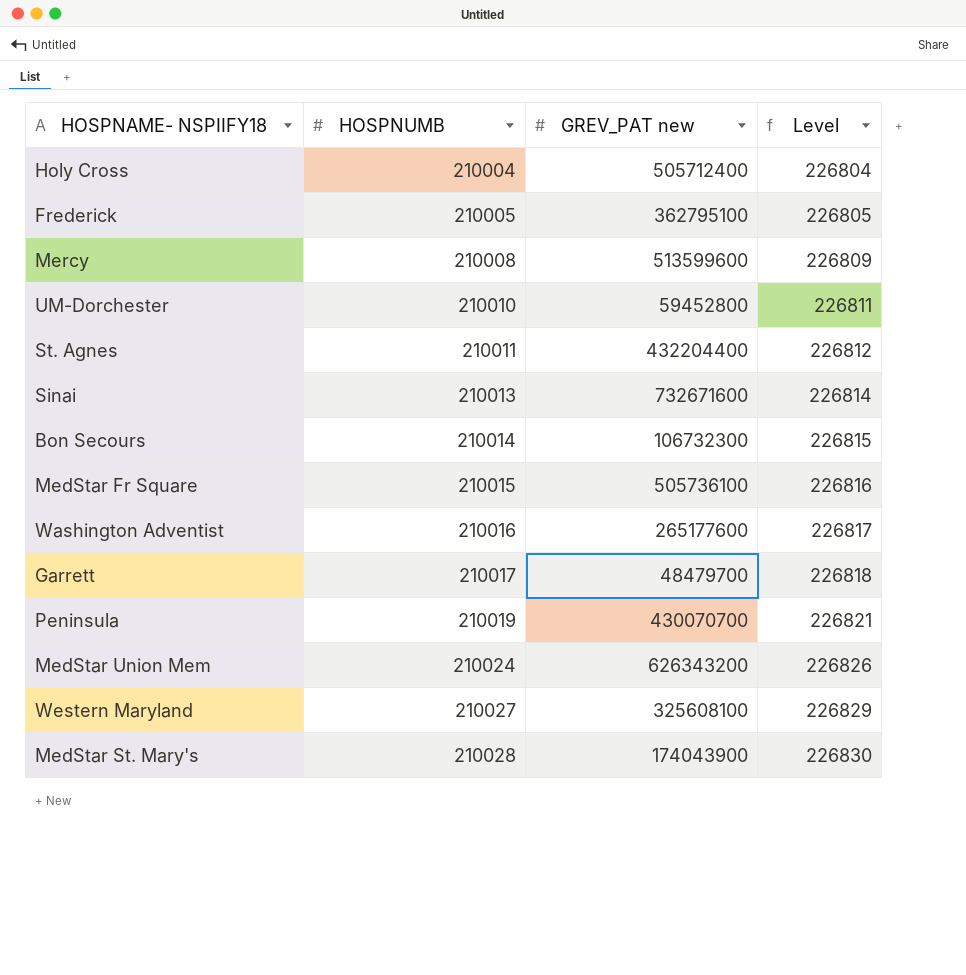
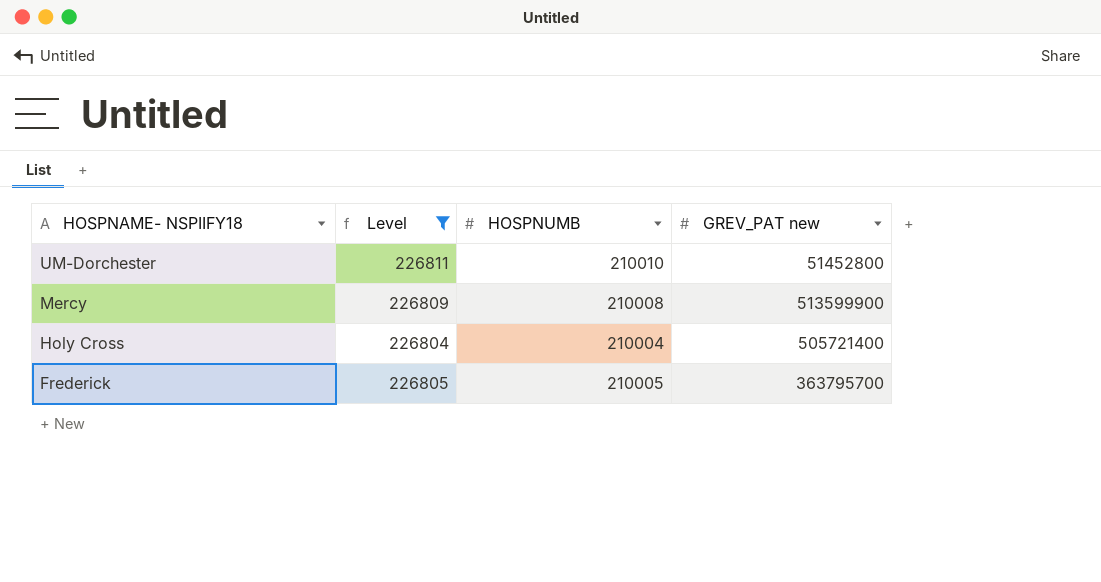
filter: none -> Level <= 226811
row order: HOSPNUMB ascending -> HOSPNAME- NSPIIFY18 descending
column Level | position: 4 -> 2
UM-Dorchester | GREV_PAT new: 59452800 -> 51452800
Mercy | GREV_PAT new: 513599600 -> 513599900
Holy Cross | GREV_PAT new: 505712400 -> 505721400
Frederick | GREV_PAT new: 362795100 -> 363795700

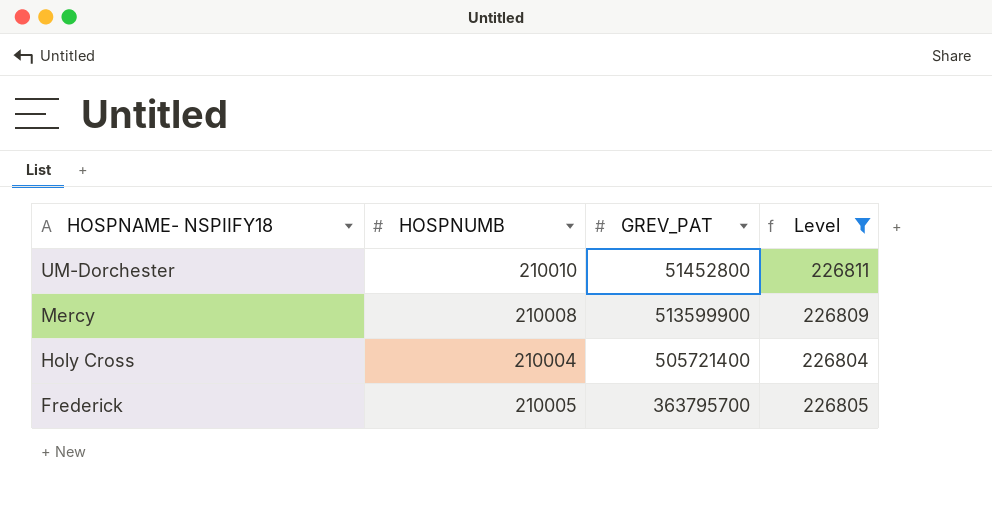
column name: GREV_PAT new -> GREV_PAT
column Level | position: 2 -> 4

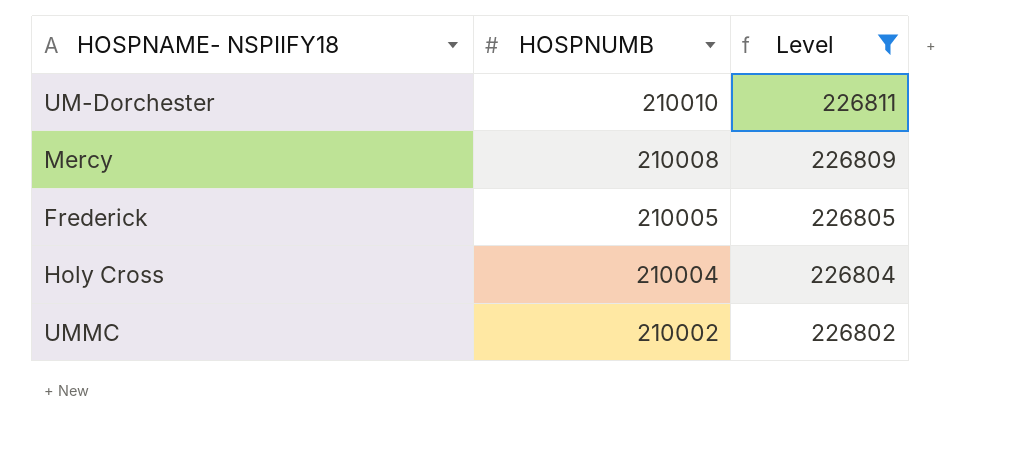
row order: HOSPNAME- NSPIIFY18 descending -> HOSPNUMB descending
column GREV_PAT | position: 3 -> none
row UMMC: none -> 210002 | 226802

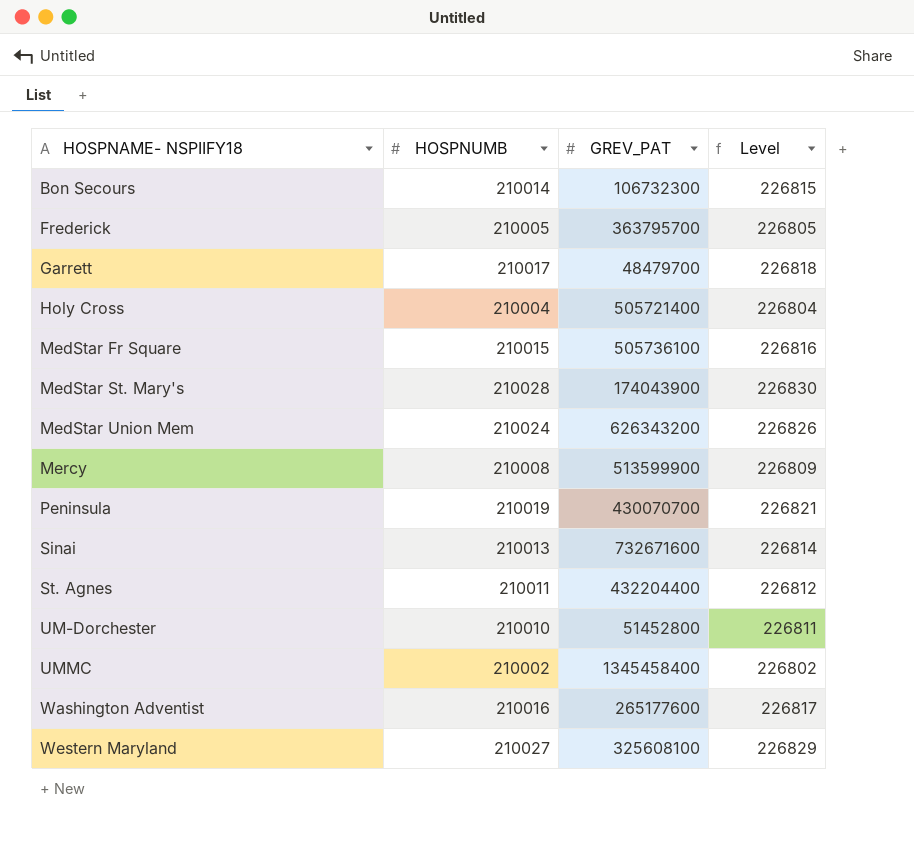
filter: Level <= 226811 -> none
row order: HOSPNUMB descending -> HOSPNAME- NSPIIFY18 ascending
column GREV_PAT | position: none -> 3

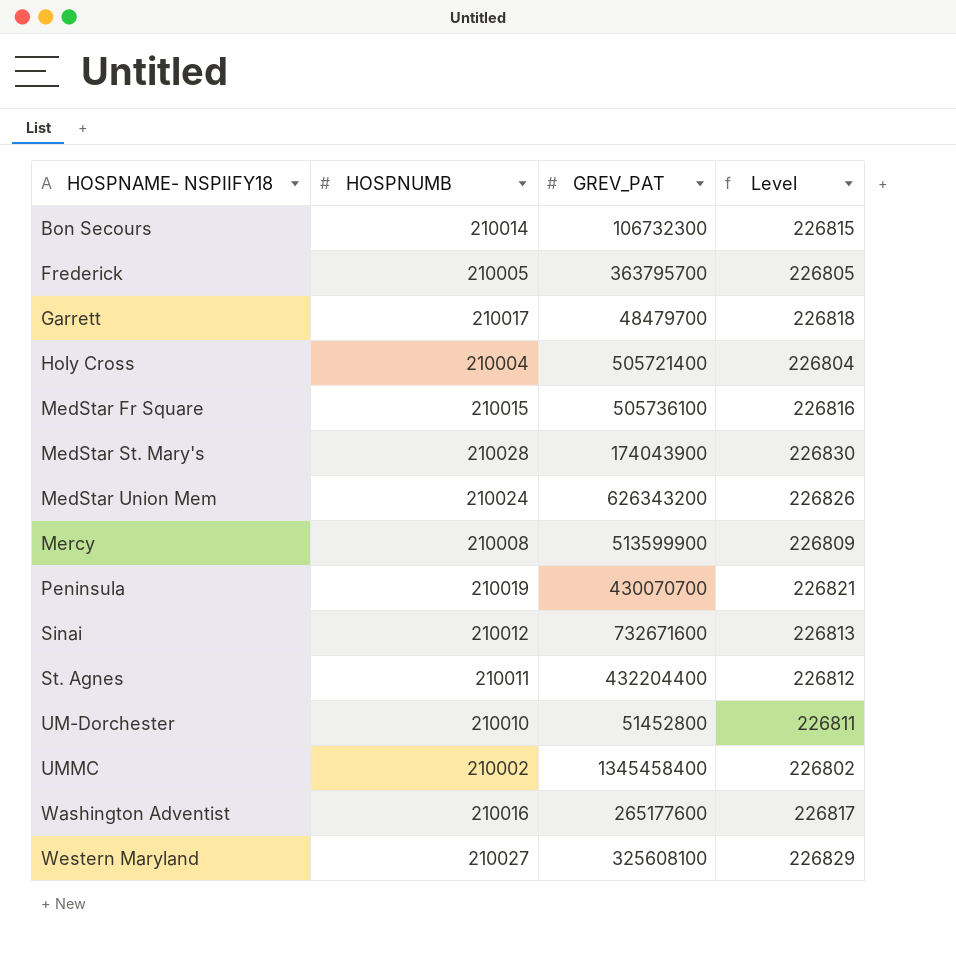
Sinai | HOSPNUMB: 210013 -> 210012
Sinai | Level: 226814 -> 226813

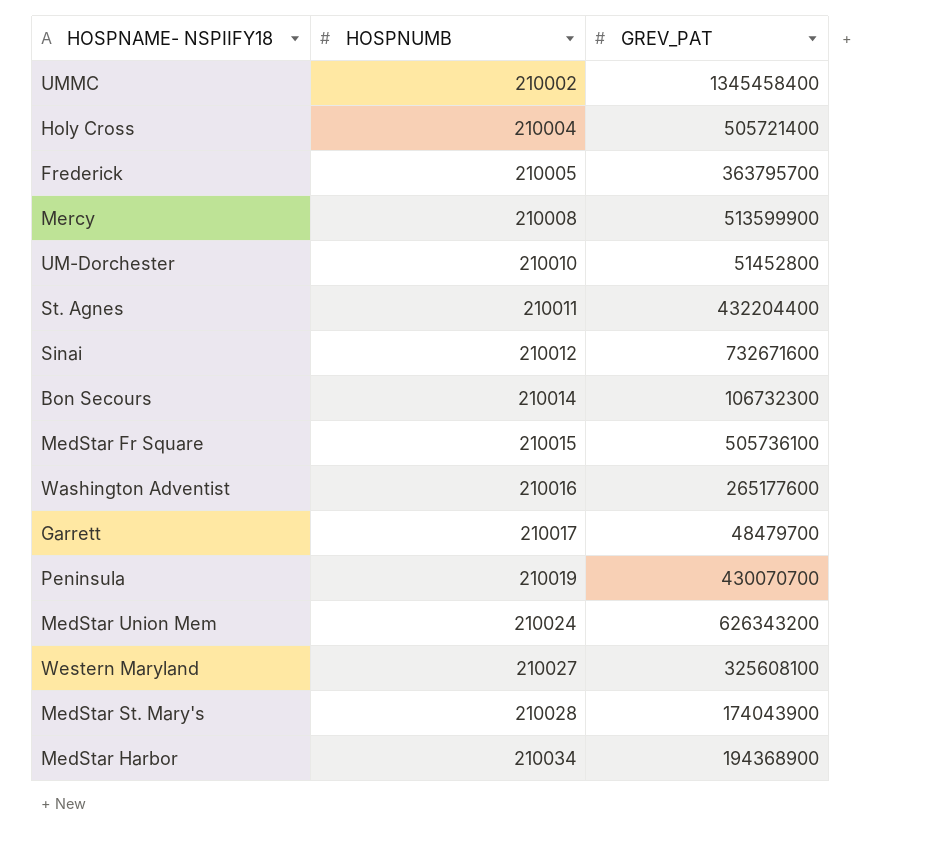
row order: HOSPNAME- NSPIIFY18 ascending -> HOSPNUMB ascending
column Level | formula: [HOSPNUMB] * 1.08 -> none
row MedStar Harbor: none -> 210034 | 194368900

